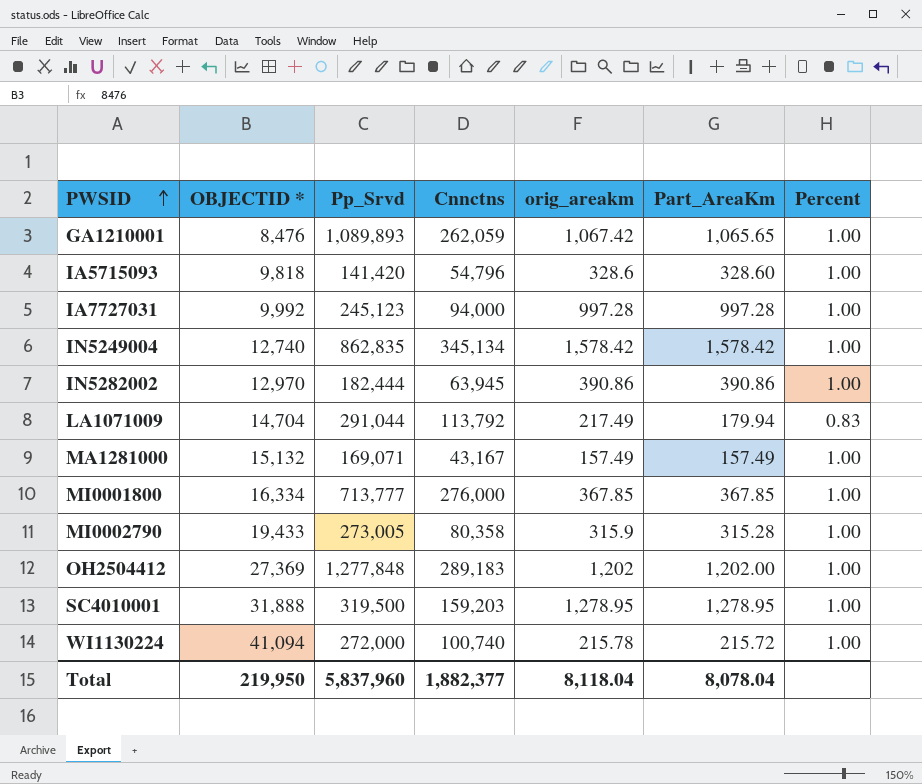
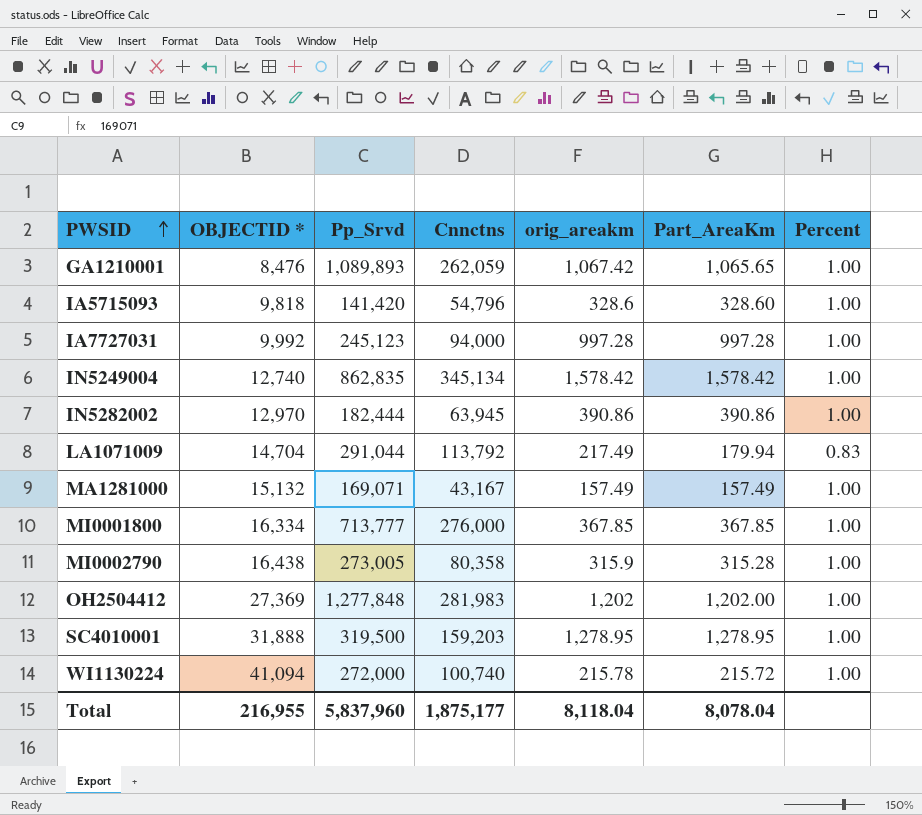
MI0002790 | OBJECTID *: 19,433 -> 16,438
OH2504412 | Cnnctns: 289,183 -> 281,983
Total | OBJECTID *: 219,950 -> 216,955
Total | Cnnctns: 1,882,377 -> 1,875,177

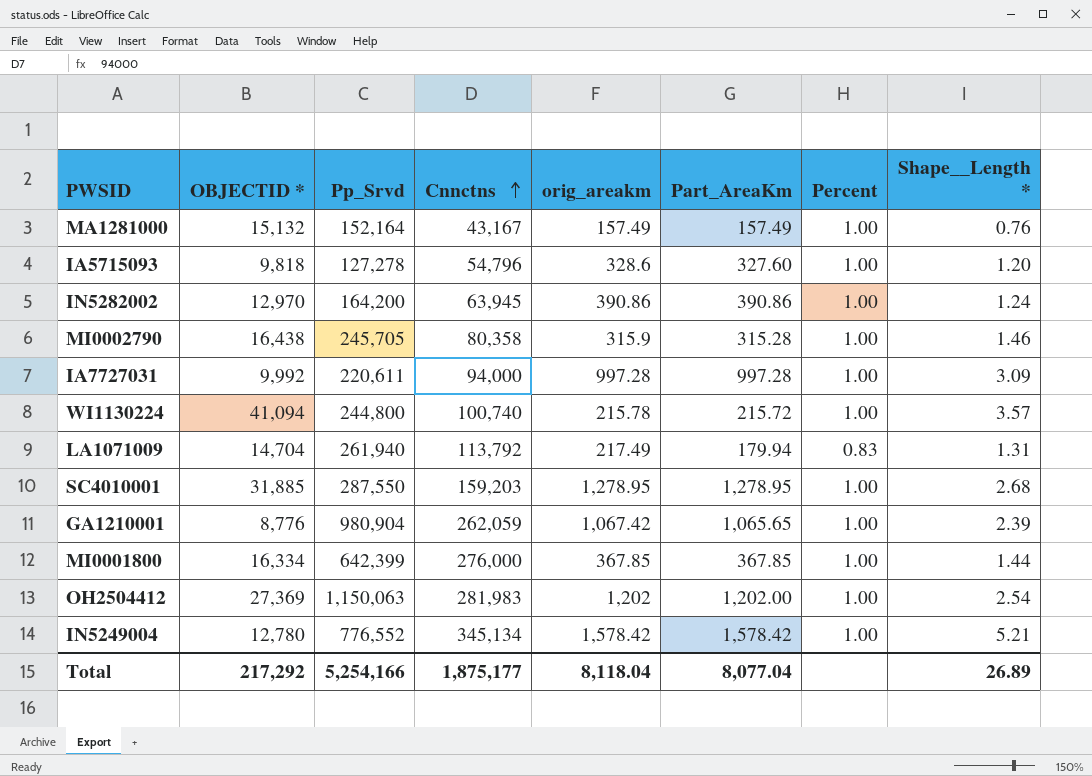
row order: PWSID ascending -> Cnnctns ascending
column Shape__Length * | position: none -> 8
MA1281000 | Pp_Srvd: 169,071 -> 152,164
IA5715093 | Pp_Srvd: 141,420 -> 127,278
IA5715093 | Part_AreaKm: 328.60 -> 327.60
IN5282002 | Pp_Srvd: 182,444 -> 164,200
MI0002790 | Pp_Srvd: 273,005 -> 245,705
IA7727031 | Pp_Srvd: 245,123 -> 220,611
WI1130224 | Pp_Srvd: 272,000 -> 244,800
LA1071009 | Pp_Srvd: 291,044 -> 261,940
SC4010001 | OBJECTID *: 31,888 -> 31,885
SC4010001 | Pp_Srvd: 319,500 -> 287,550
GA1210001 | OBJECTID *: 8,476 -> 8,776
GA1210001 | Pp_Srvd: 1,089,893 -> 980,904
MI0001800 | Pp_Srvd: 713,777 -> 642,399
OH2504412 | Pp_Srvd: 1,277,848 -> 1,150,063
IN5249004 | OBJECTID *: 12,740 -> 12,780
IN5249004 | Pp_Srvd: 862,835 -> 776,552
Total | OBJECTID *: 216,955 -> 217,292
Total | Pp_Srvd: 5,837,960 -> 5,254,166
Total | Part_AreaKm: 8,078.04 -> 8,077.04

